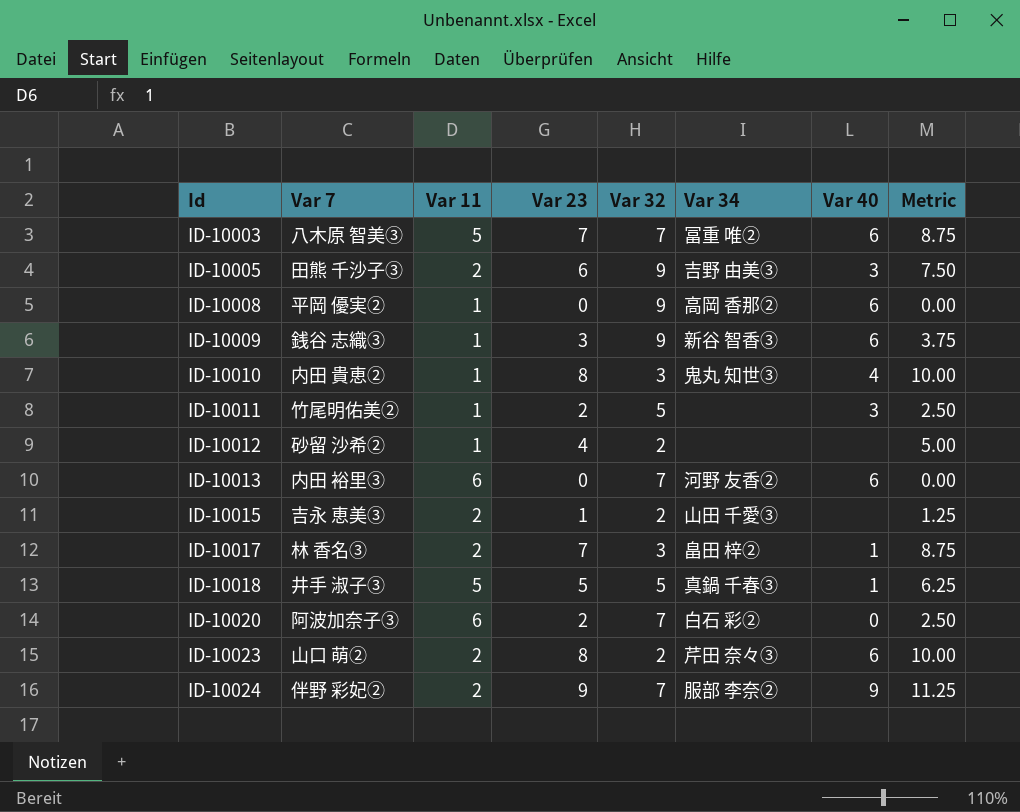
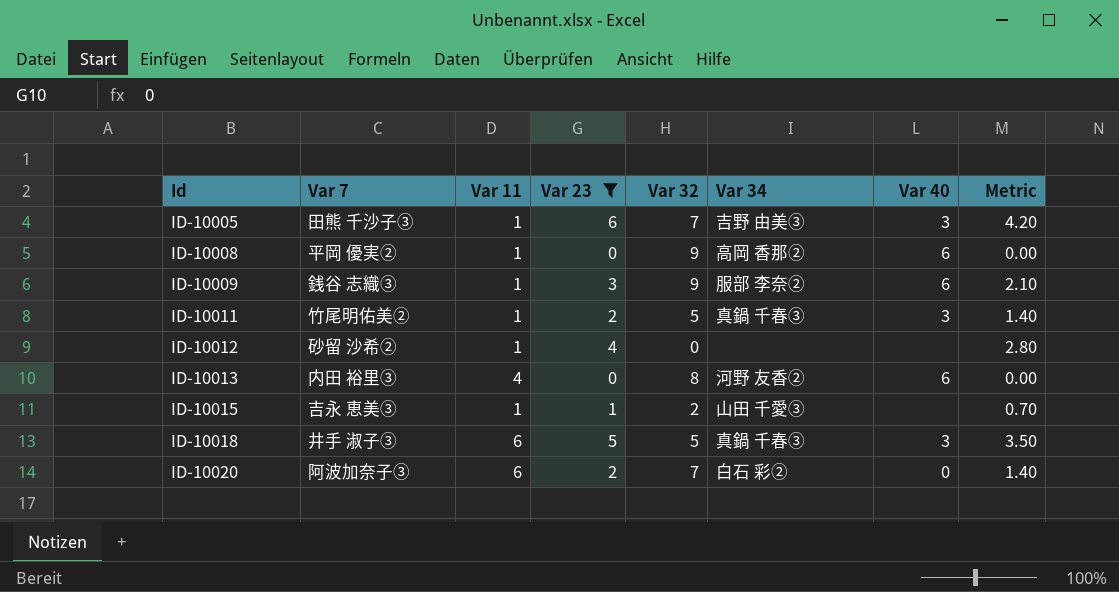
filter: none -> Var 23 <= 6
column Metric | formula: [Var 23] * 1.25 -> [Var 23] * 0.7
ID-10005 | Var 11: 2 -> 1
ID-10005 | Var 32: 9 -> 7
ID-10009 | Var 34: 新谷 智香③ -> 服部 李奈②
ID-10011 | Var 34: none -> 真鍋 千春③
ID-10012 | Var 32: 2 -> 0
ID-10013 | Var 11: 6 -> 4
ID-10013 | Var 32: 7 -> 8
ID-10015 | Var 11: 2 -> 1
ID-10018 | Var 11: 5 -> 6
ID-10018 | Var 40: 1 -> 3

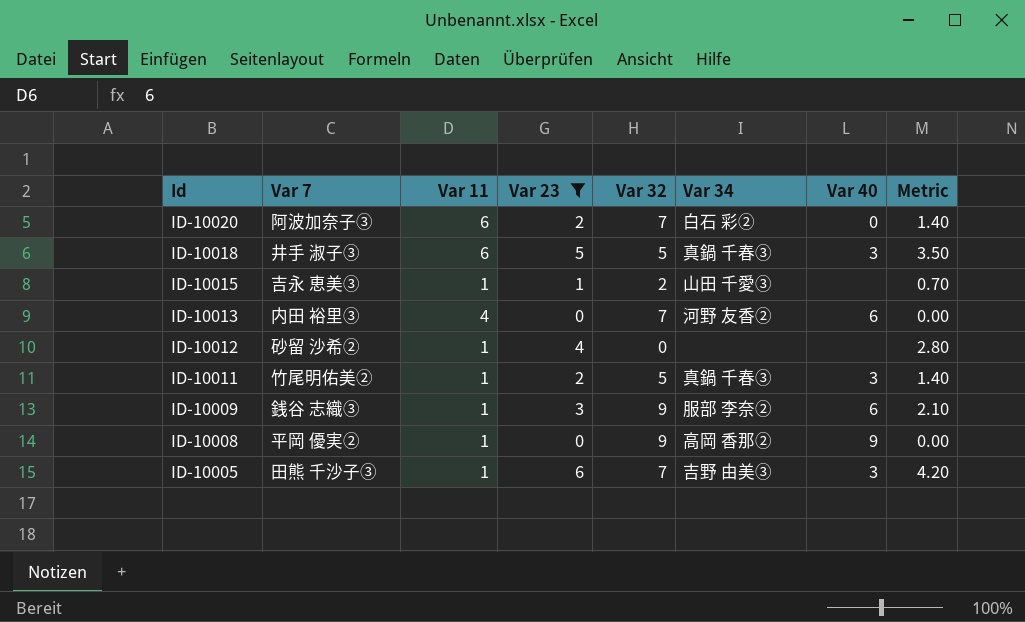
row order: Id ascending -> Id descending
ID-10013 | Var 32: 8 -> 7
ID-10008 | Var 40: 6 -> 9

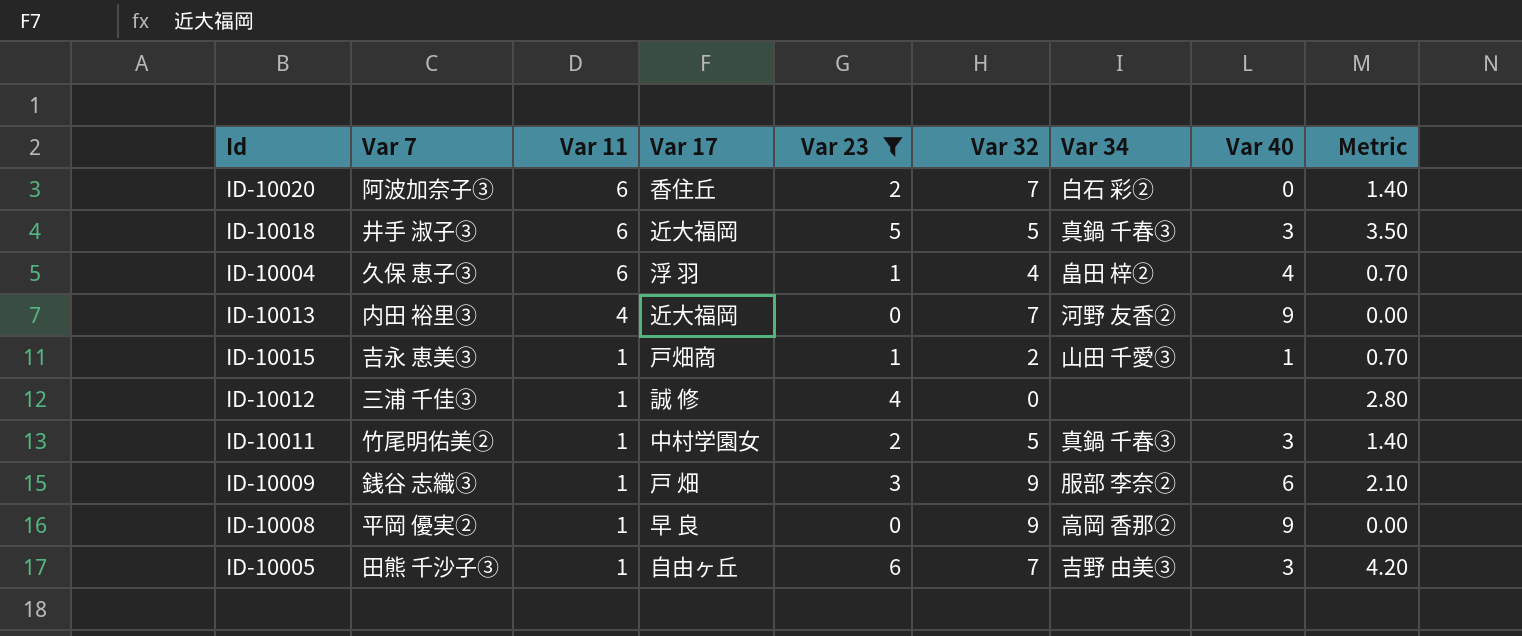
row order: Id descending -> Var 11 descending
column Var 17 | position: none -> 4
row ID-10004: none -> 久保 恵子③ | 6 | 浮 羽 | 1 | 4 | 畠田 梓② | 4 | 0.70
ID-10013 | Var 40: 6 -> 9
ID-10015 | Var 40: none -> 1
ID-10012 | Var 7: 砂留 沙希② -> 三浦 千佳③

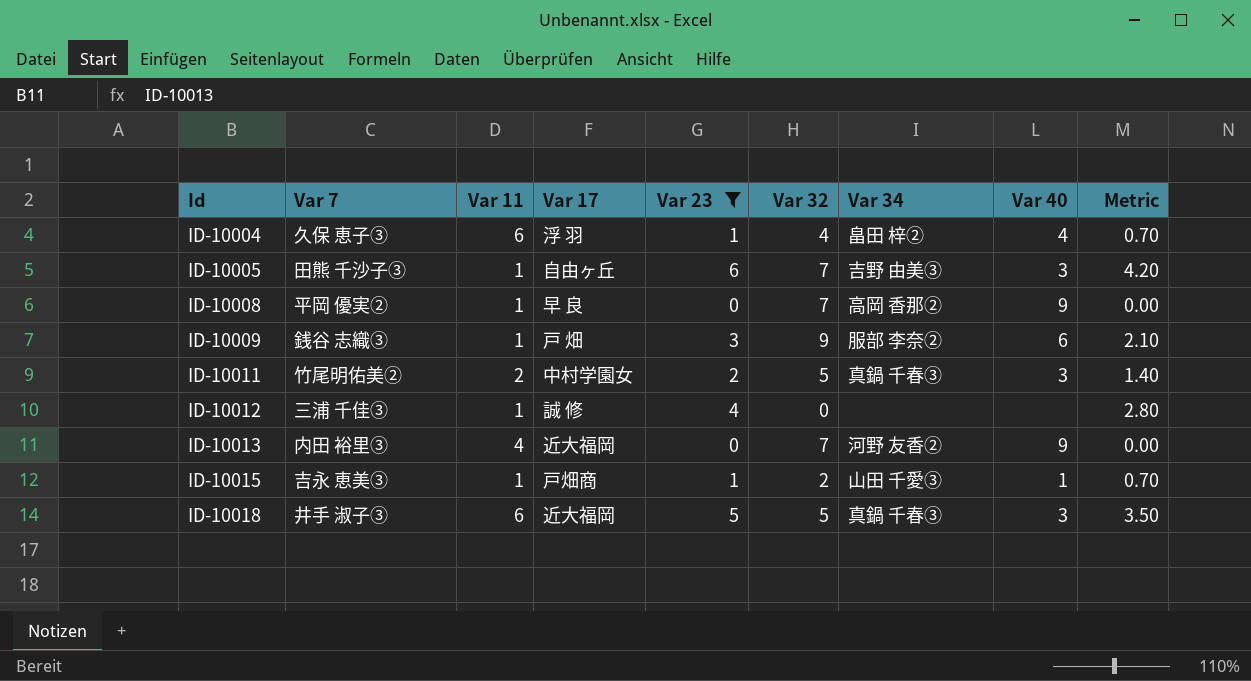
row order: Var 11 descending -> Id ascending
row ID-10020: 阿波加奈子③ | 6 | 香住丘 | 2 | 7 | 白石 彩② | 0 | 1.40 -> none
ID-10008 | Var 32: 9 -> 7
ID-10011 | Var 11: 1 -> 2

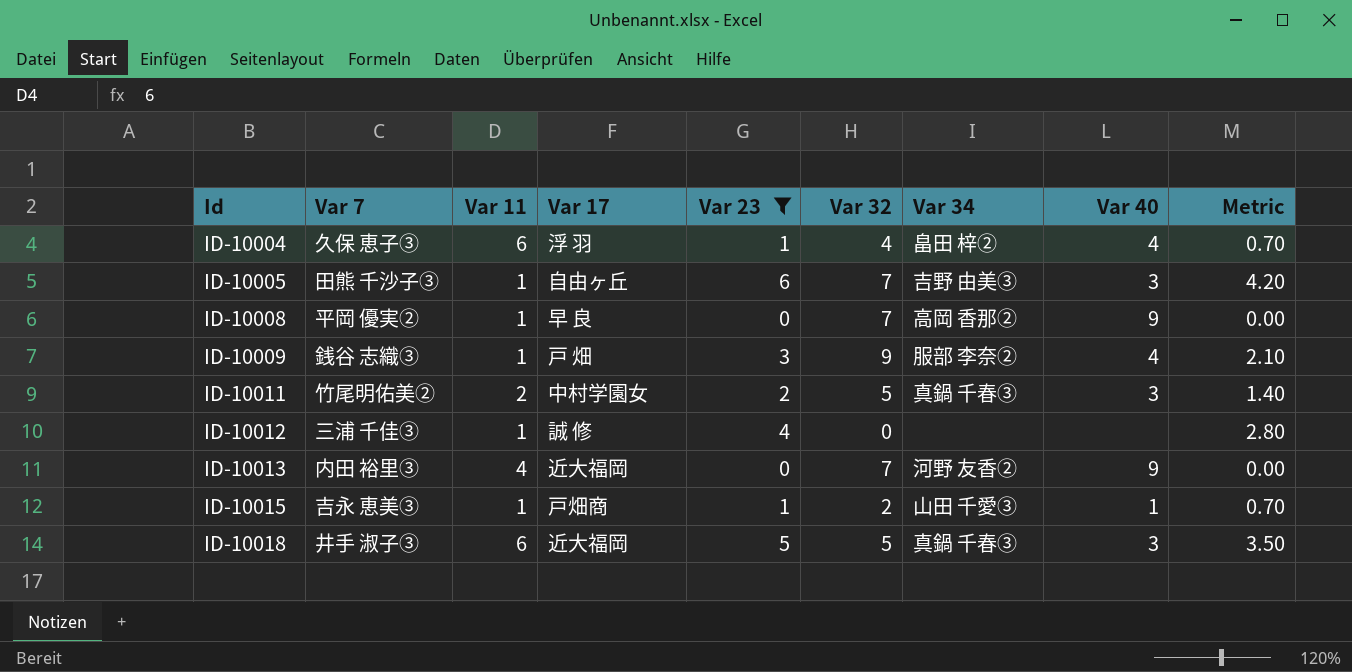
ID-10009 | Var 40: 6 -> 4

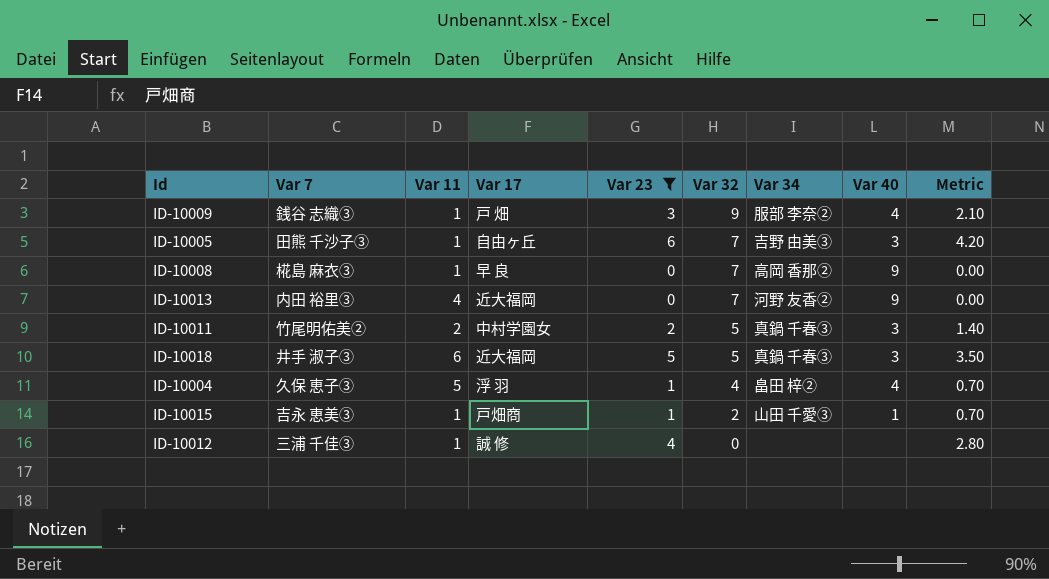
row order: Id ascending -> Var 32 descending
ID-10008 | Var 7: 平岡 優実② -> 椛島 麻衣③
ID-10004 | Var 11: 6 -> 5

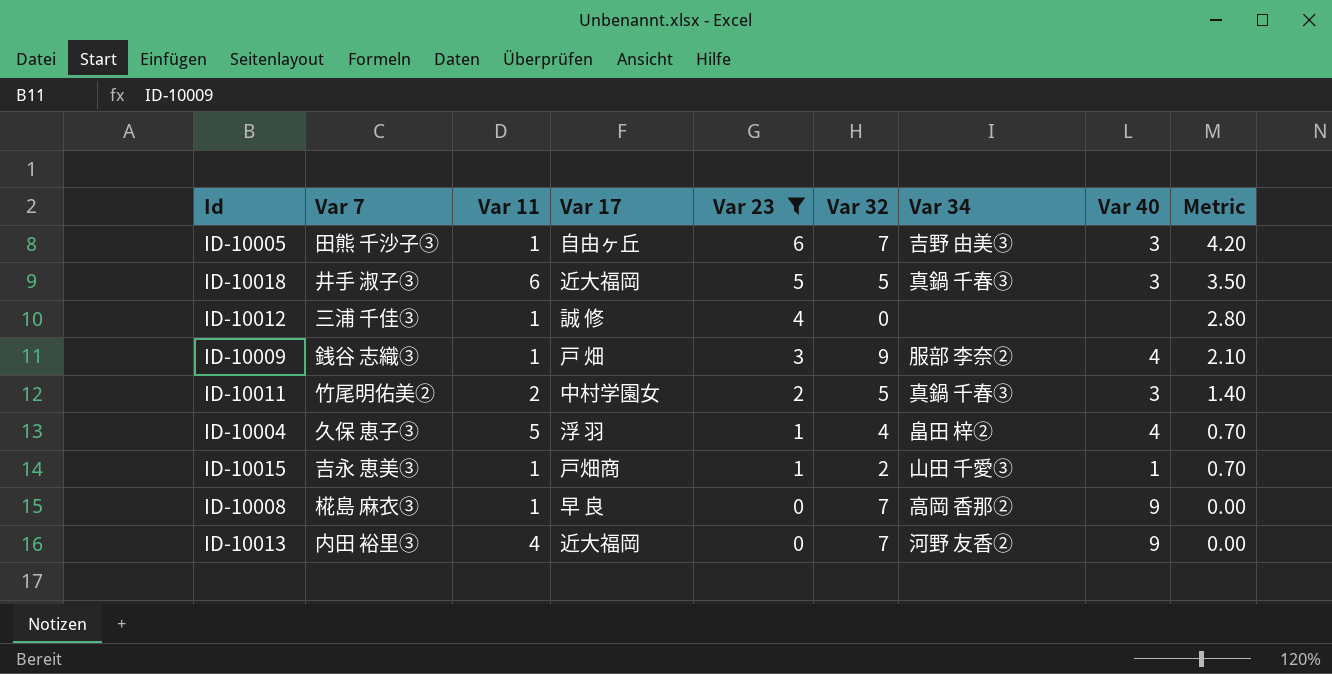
row order: Var 32 descending -> Var 23 descending

